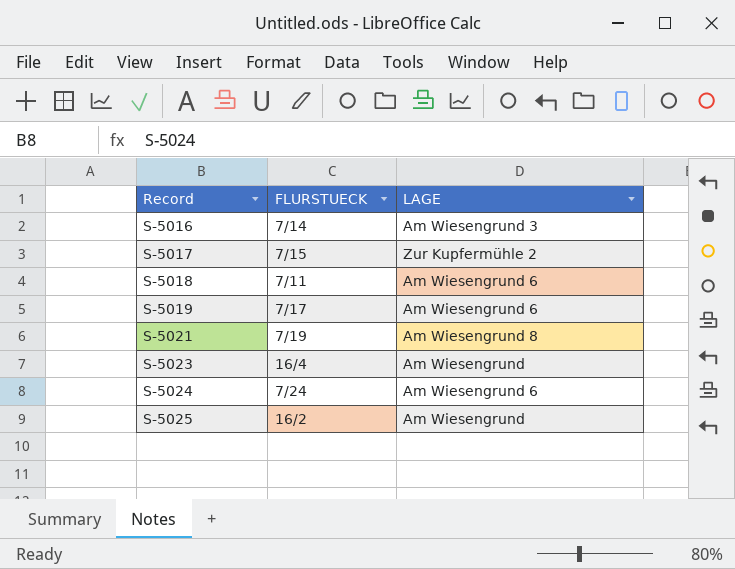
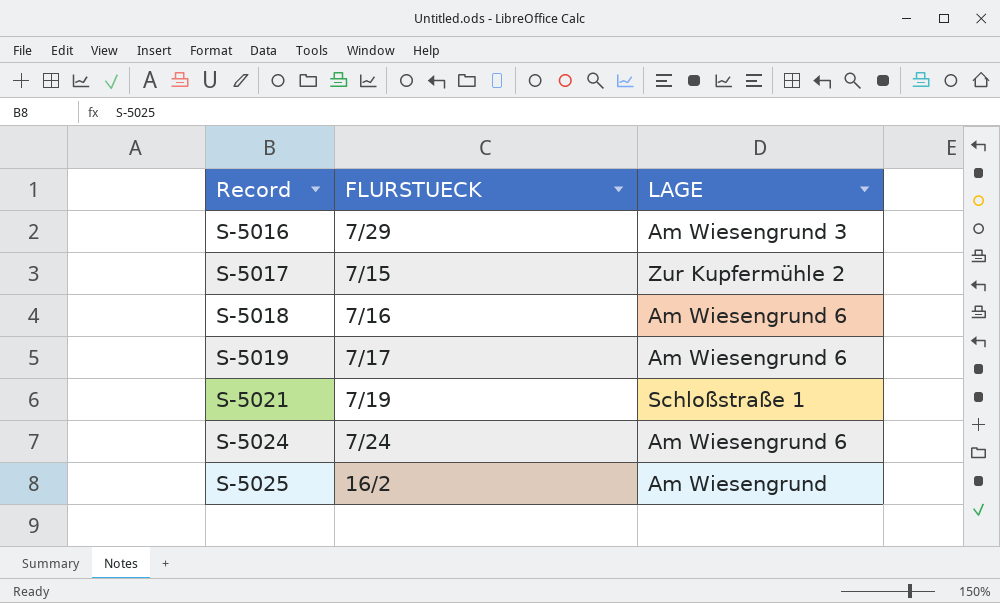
row S-5023: 16/4 | Am Wiesengrund -> none
S-5016 | FLURSTUECK: 7/14 -> 7/29
S-5018 | FLURSTUECK: 7/11 -> 7/16
S-5021 | LAGE: Am Wiesengrund 8 -> Schloßstraße 1

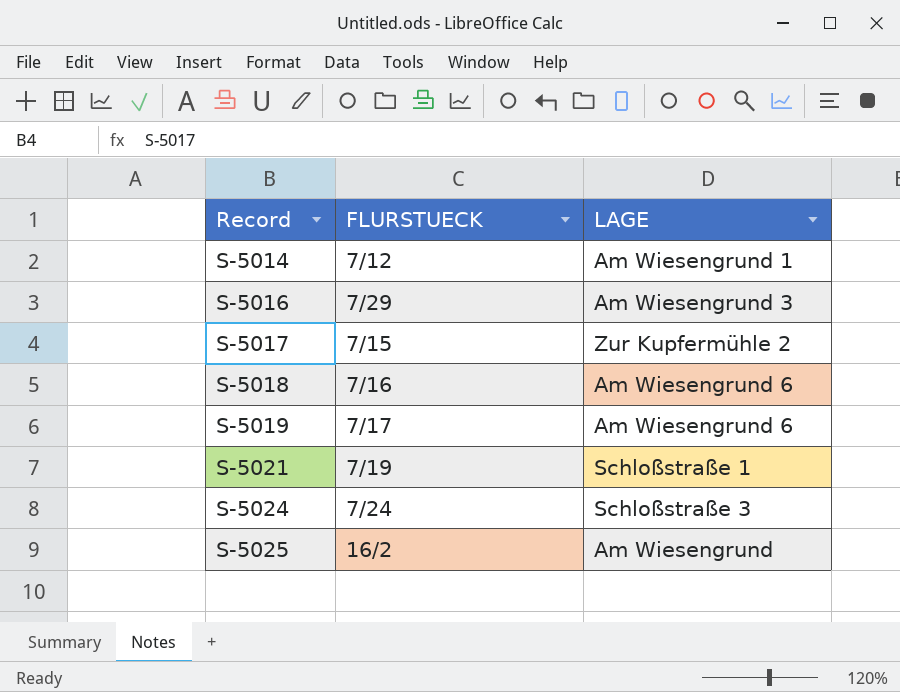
row S-5014: none -> 7/12 | Am Wiesengrund 1
S-5024 | LAGE: Am Wiesengrund 6 -> Schloßstraße 3

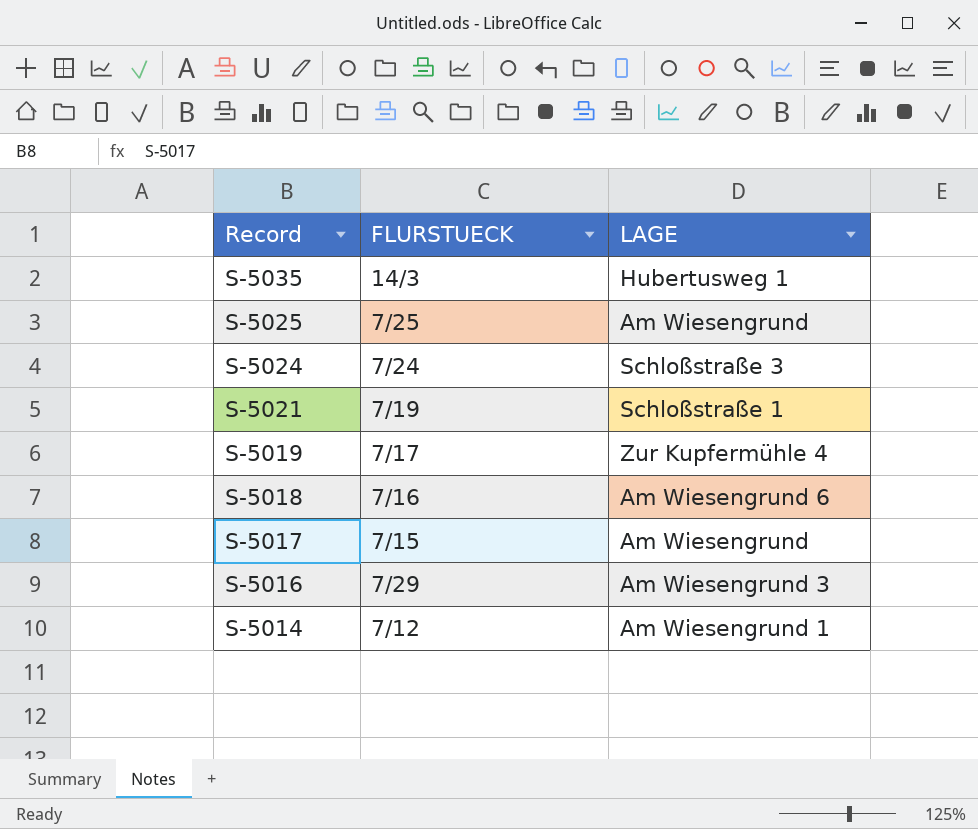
row order: Record ascending -> Record descending
row S-5035: none -> 14/3 | Hubertusweg 1
S-5025 | FLURSTUECK: 16/2 -> 7/25
S-5019 | LAGE: Am Wiesengrund 6 -> Zur Kupfermühle 4
S-5017 | LAGE: Zur Kupfermühle 2 -> Am Wiesengrund

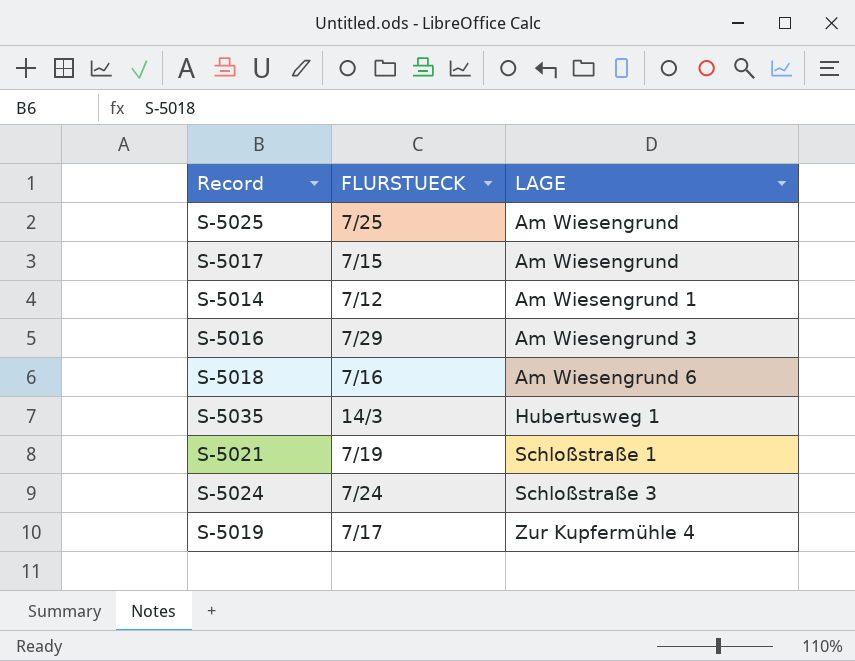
row order: Record descending -> LAGE ascending

